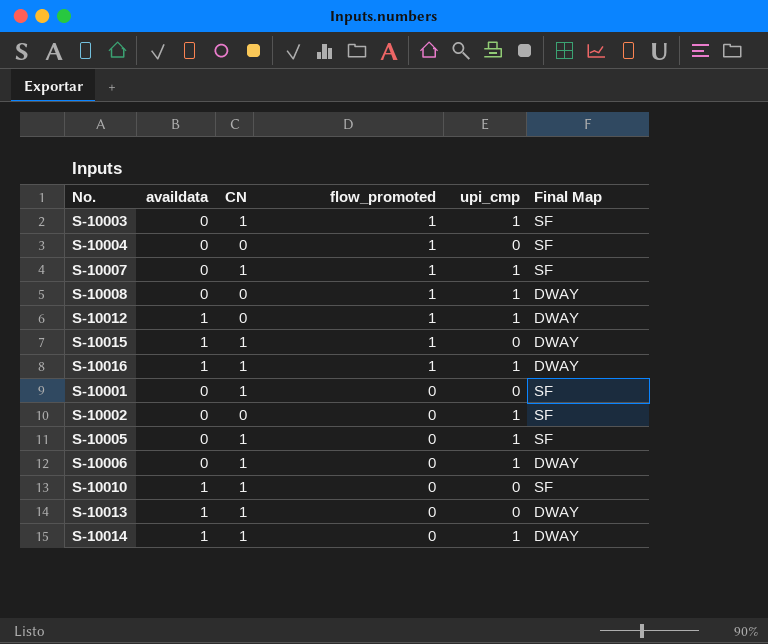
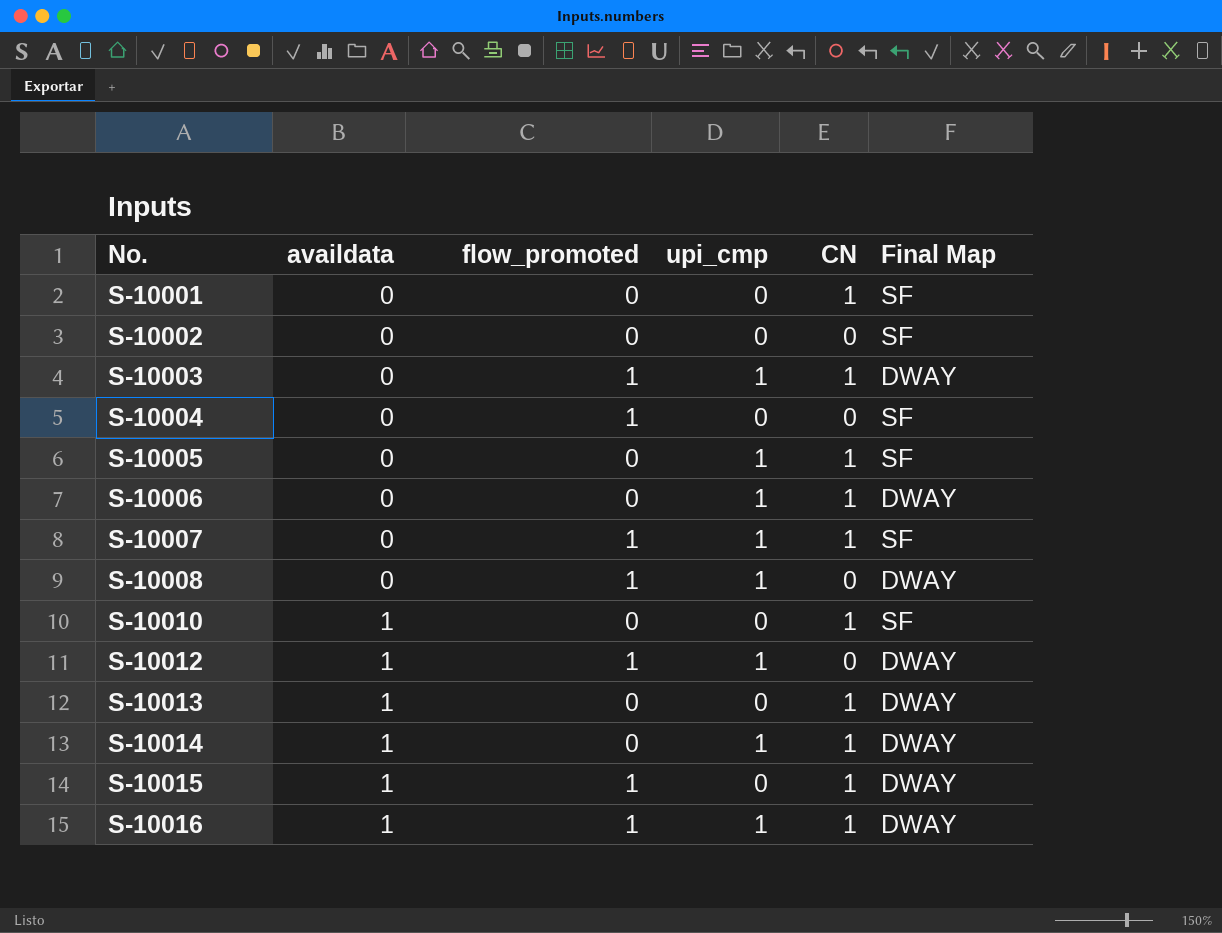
row order: flow_promoted descending -> No. ascending
column CN | position: 3 -> 5
S-10002 | upi_cmp: 1 -> 0
S-10003 | Final Map: SF -> DWAY

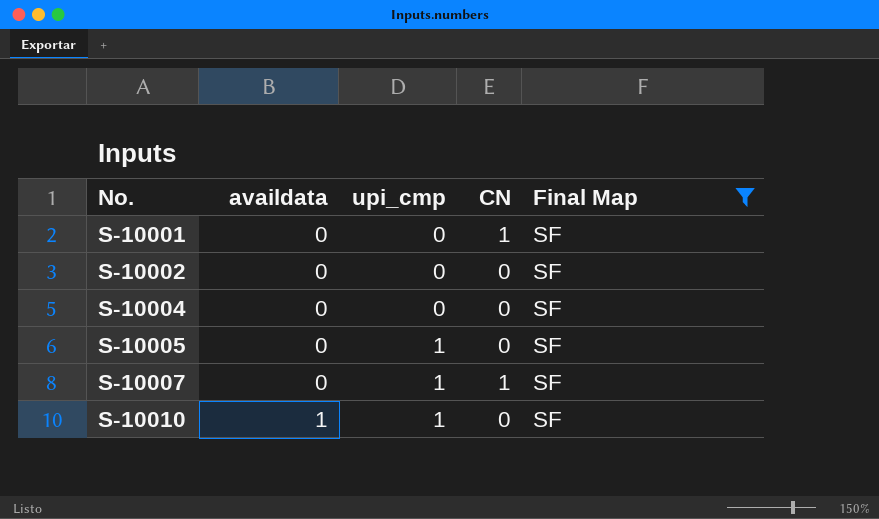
filter: none -> Final Map = SF
column flow_promoted | position: 3 -> none
S-10005 | CN: 1 -> 0
S-10010 | upi_cmp: 0 -> 1
S-10010 | CN: 1 -> 0

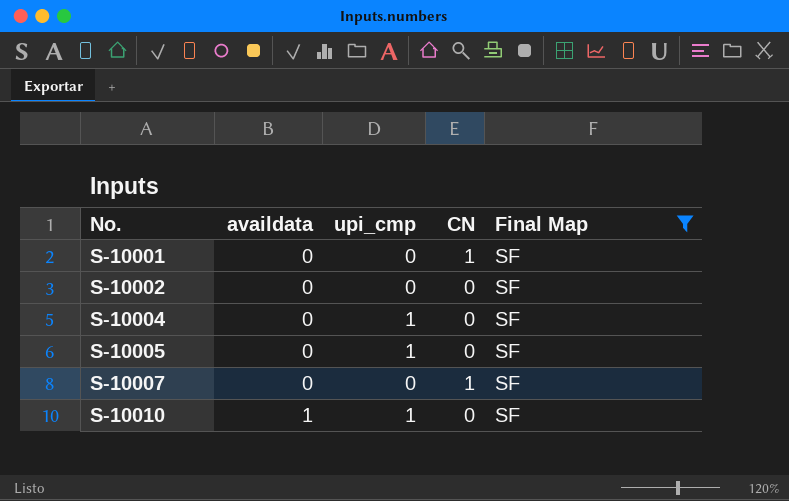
S-10004 | upi_cmp: 0 -> 1
S-10007 | upi_cmp: 1 -> 0

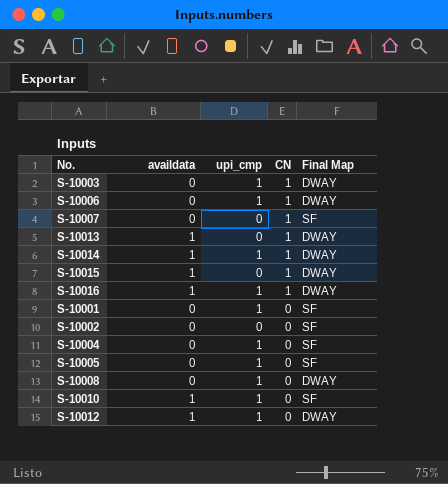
filter: Final Map = SF -> none
row order: No. ascending -> CN descending
S-10001 | upi_cmp: 0 -> 1
S-10001 | CN: 1 -> 0

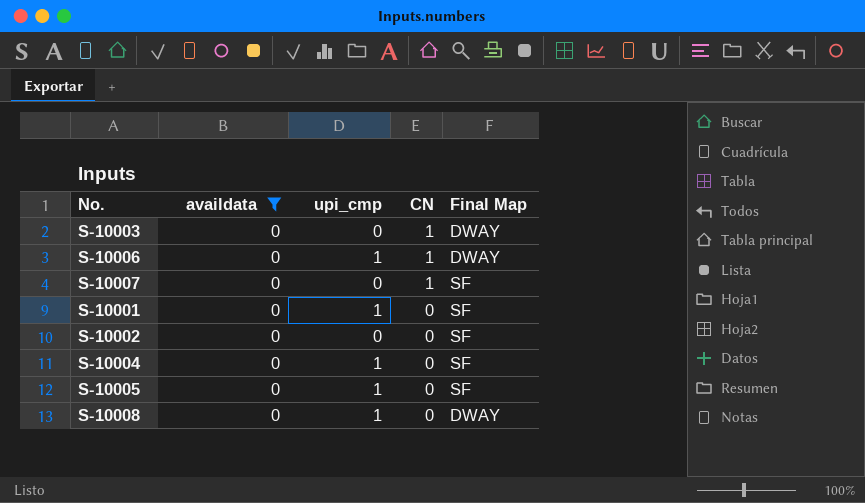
filter: none -> availdata = 0
S-10003 | upi_cmp: 1 -> 0

